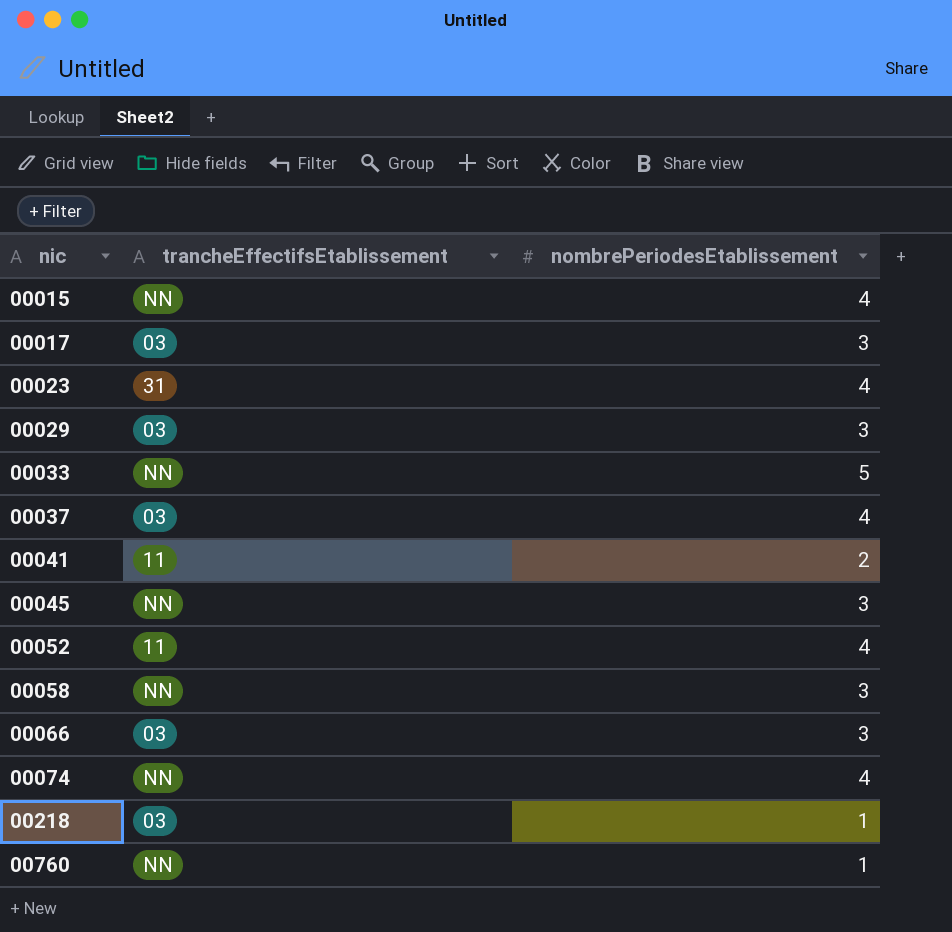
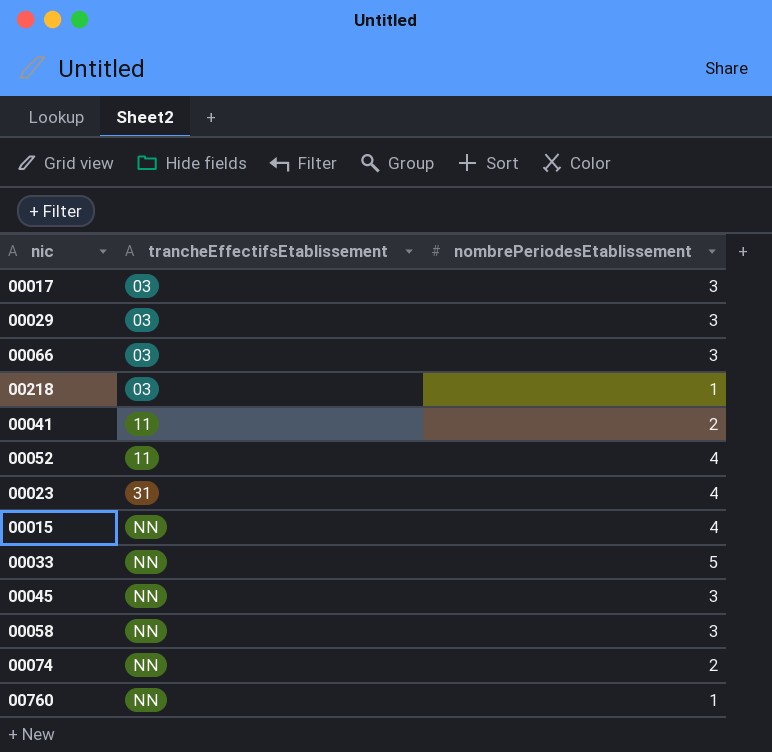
row order: nic ascending -> trancheEffectifsEtablissement ascending
row 00037: 03 | 4 -> none
00074 | nombrePeriodesEtablissement: 4 -> 2

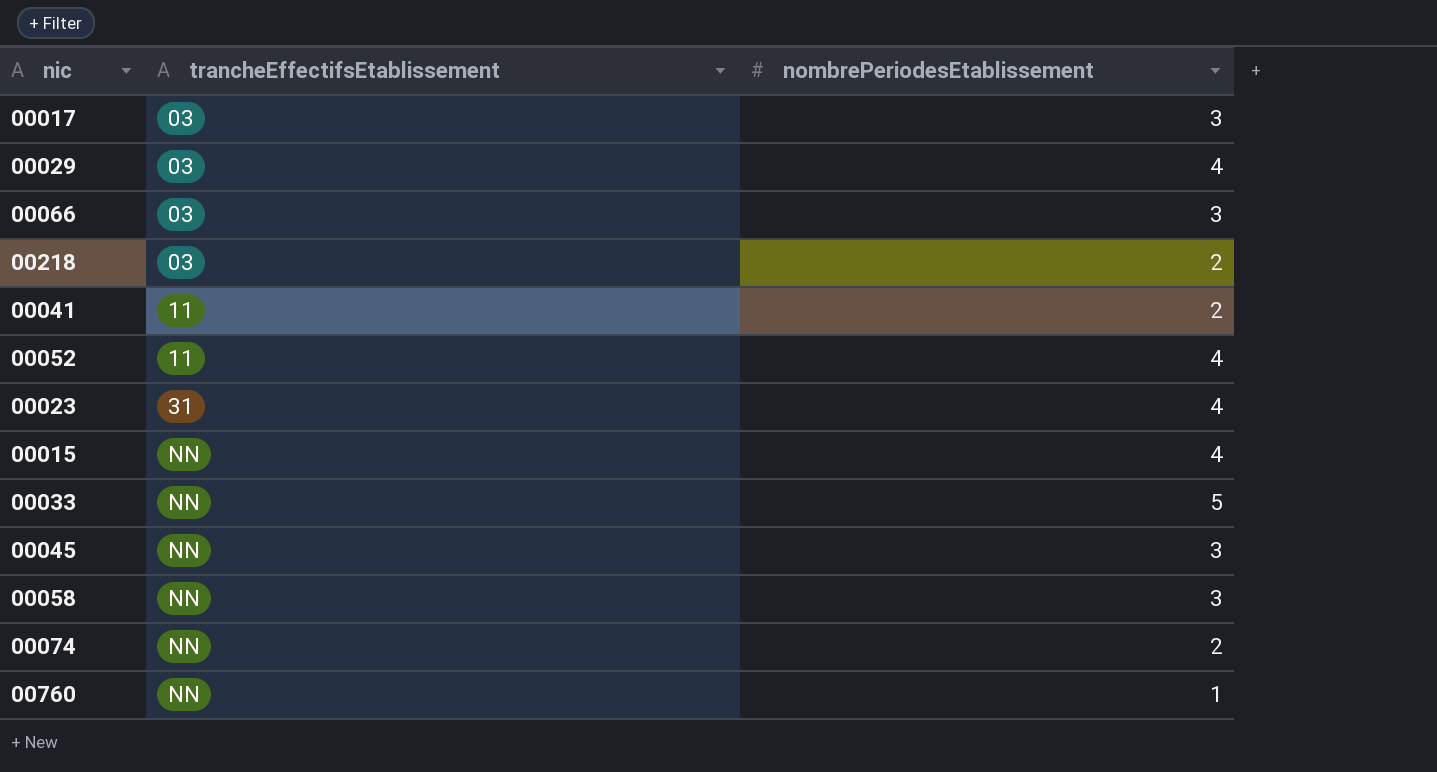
00029 | nombrePeriodesEtablissement: 3 -> 4
00218 | nombrePeriodesEtablissement: 1 -> 2

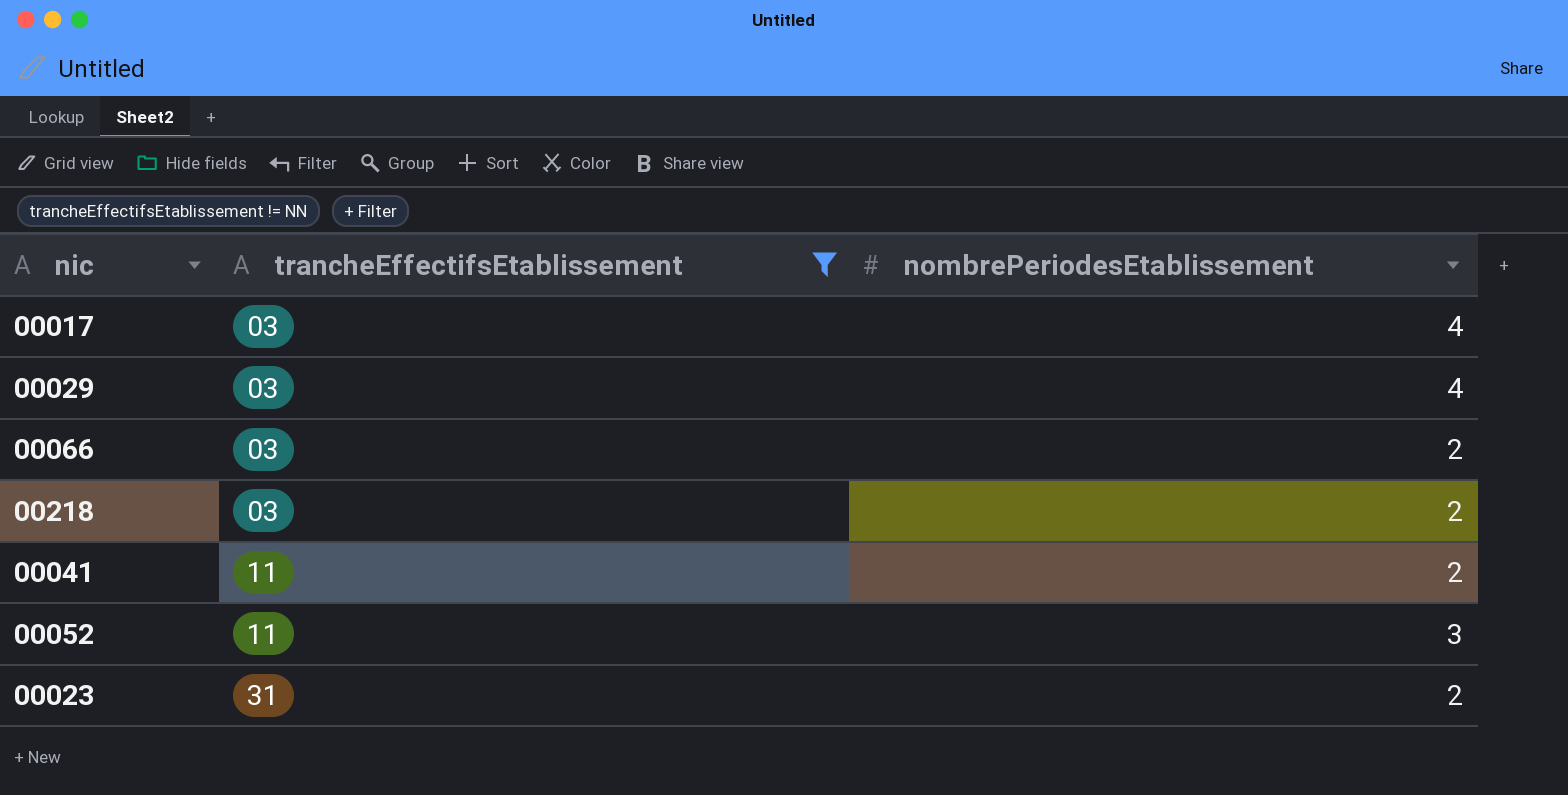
filter: none -> trancheEffectifsEtablissement != NN
00017 | nombrePeriodesEtablissement: 3 -> 4
00066 | nombrePeriodesEtablissement: 3 -> 2
00052 | nombrePeriodesEtablissement: 4 -> 3
00023 | nombrePeriodesEtablissement: 4 -> 2

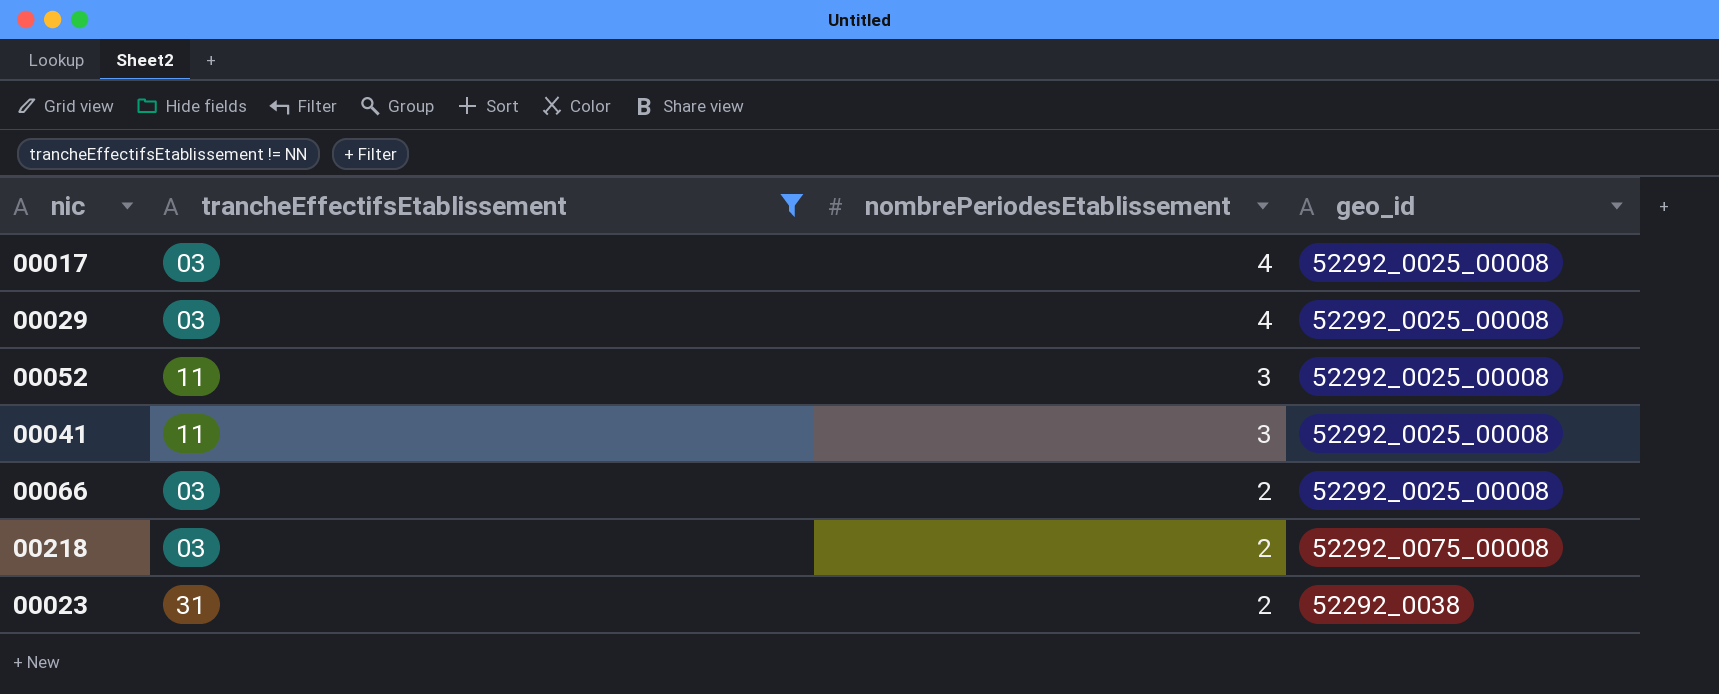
row order: trancheEffectifsEtablissement ascending -> nombrePeriodesEtablissement descending
column geo_id | position: none -> 4
00041 | nombrePeriodesEtablissement: 2 -> 3

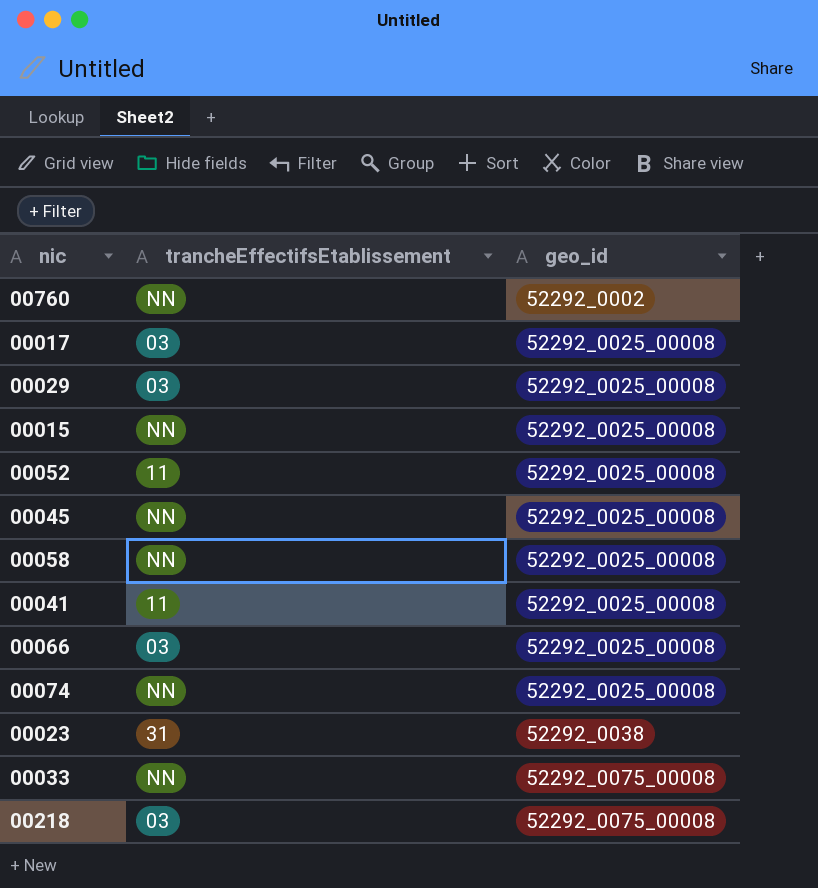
filter: trancheEffectifsEtablissement != NN -> none
row order: nombrePeriodesEtablissement descending -> geo_id ascending
column nombrePeriodesEtablissement | position: 3 -> none

